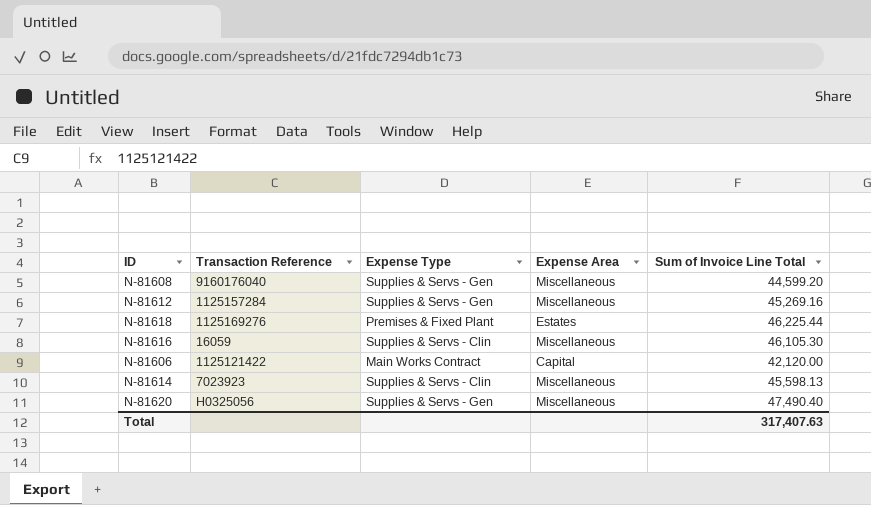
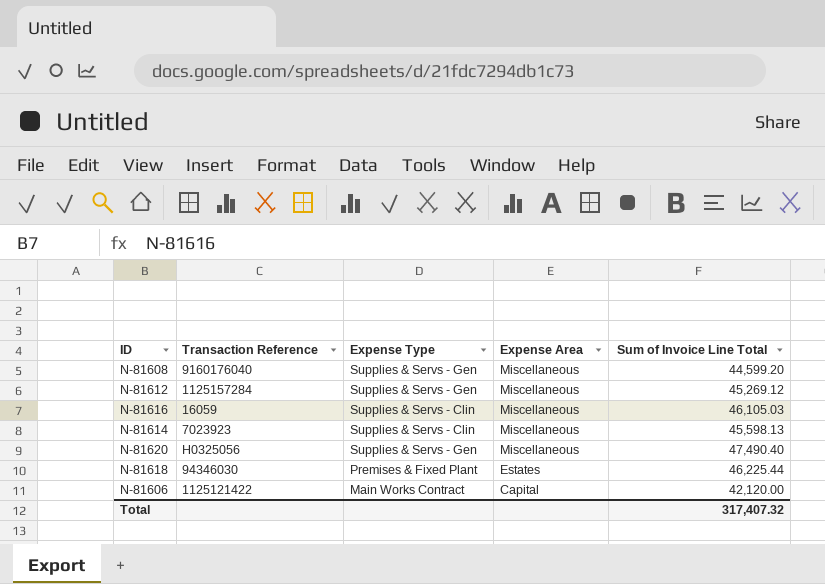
row order: none -> Expense Area descending
N-81612 | Sum of Invoice Line Total: 45,269.16 -> 45,269.12
N-81616 | Sum of Invoice Line Total: 46,105.30 -> 46,105.03
N-81618 | Transaction Reference: 1125169276 -> 94346030
Total | Sum of Invoice Line Total: 317,407.63 -> 317,407.32

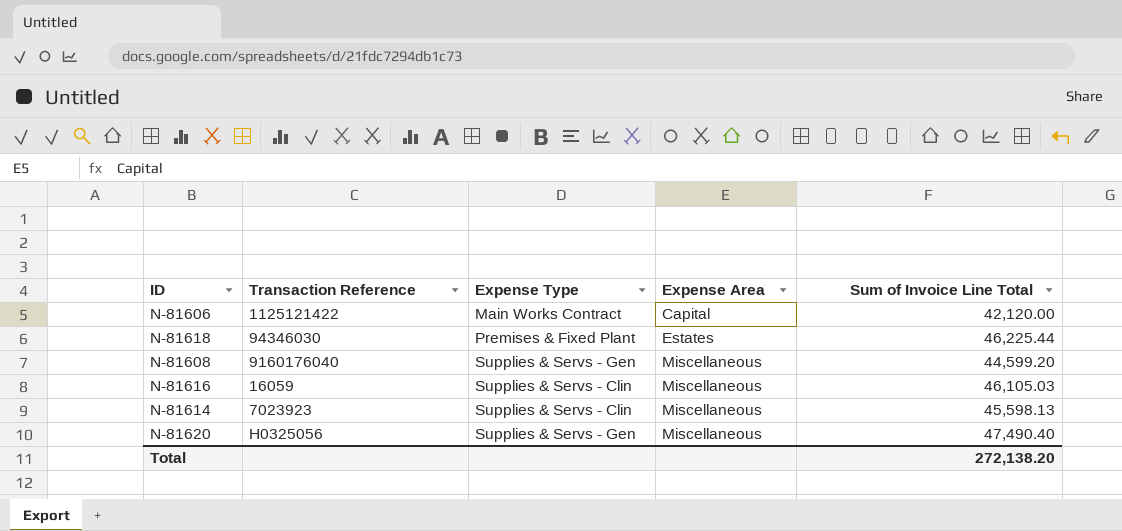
row order: Expense Area descending -> Expense Area ascending
row N-81612: 1125157284 | Supplies & Servs - Gen | Miscellaneous | 45,269.12 -> none
Total | Sum of Invoice Line Total: 317,407.32 -> 272,138.20

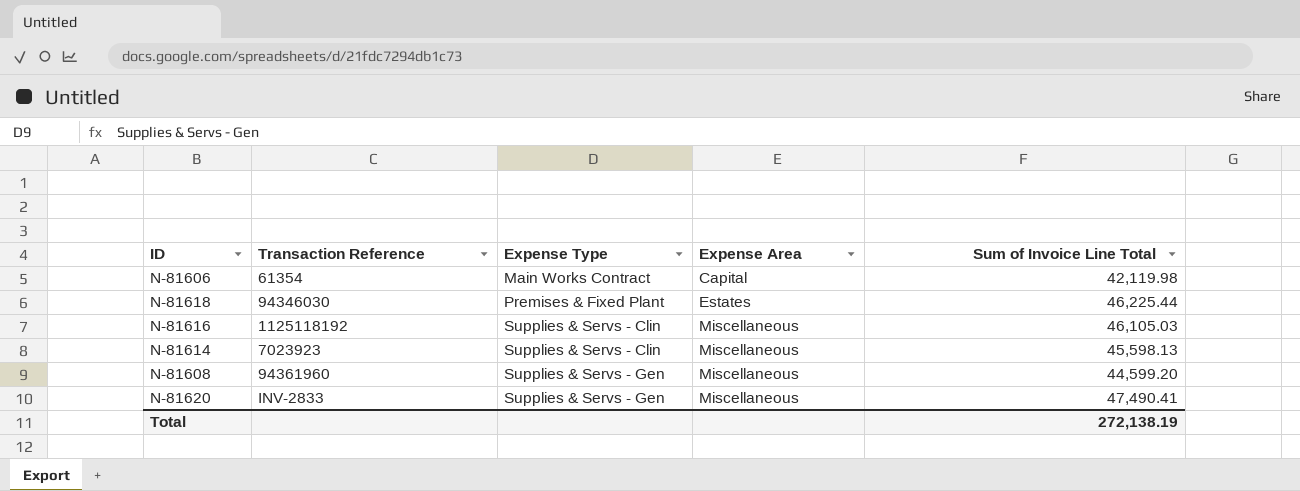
row order: Expense Area ascending -> Expense Type ascending
N-81606 | Transaction Reference: 1125121422 -> 61354
N-81606 | Sum of Invoice Line Total: 42,120.00 -> 42,119.98
N-81616 | Transaction Reference: 16059 -> 1125118192
N-81608 | Transaction Reference: 9160176040 -> 94361960
N-81620 | Transaction Reference: H0325056 -> INV-2833
N-81620 | Sum of Invoice Line Total: 47,490.40 -> 47,490.41
Total | Sum of Invoice Line Total: 272,138.20 -> 272,138.19

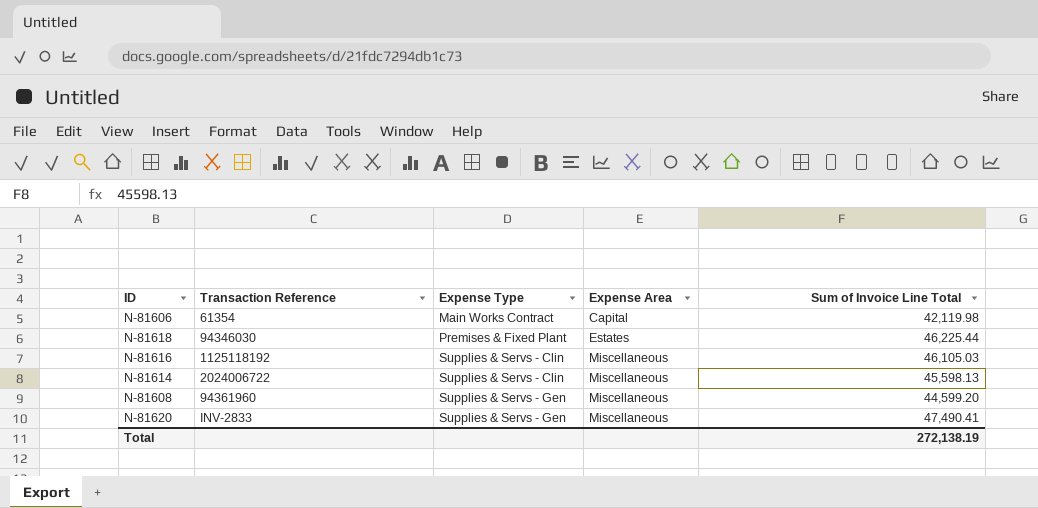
N-81614 | Transaction Reference: 7023923 -> 2024006722

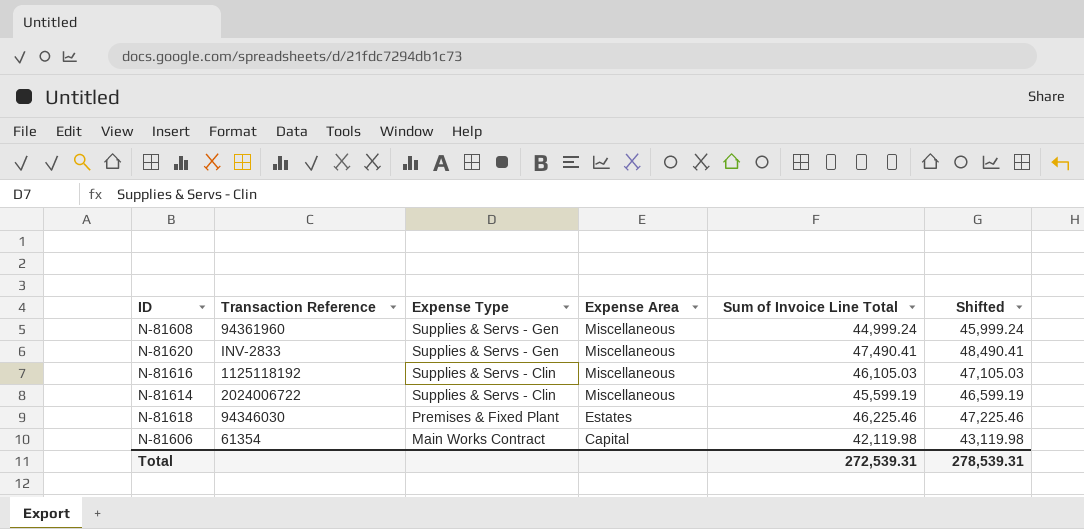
row order: Expense Type ascending -> Expense Type descending
column Shifted | formula: none -> [Sum of Invoice Line Total] + 1000
N-81608 | Sum of Invoice Line Total: 44,599.20 -> 44,999.24
N-81614 | Sum of Invoice Line Total: 45,598.13 -> 45,599.19
N-81618 | Sum of Invoice Line Total: 46,225.44 -> 46,225.46
Total | Sum of Invoice Line Total: 272,138.19 -> 272,539.31

